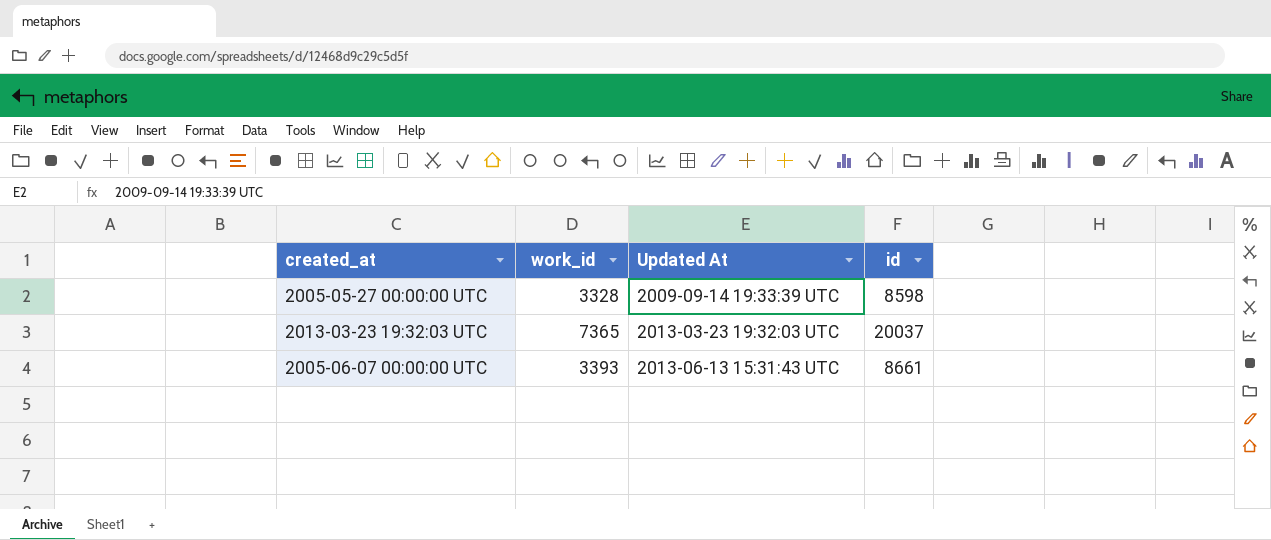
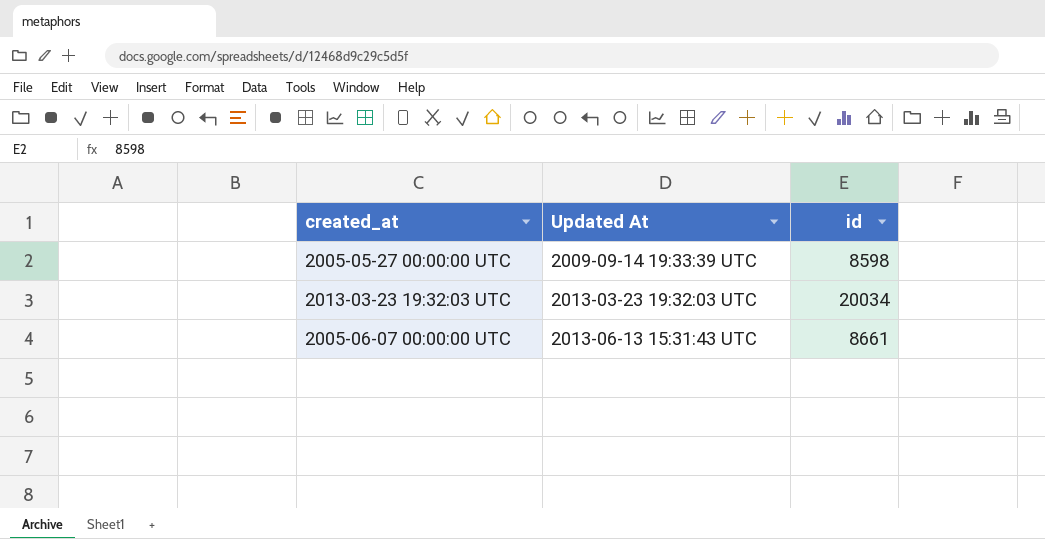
column work_id | position: 2 -> none
2013-03-23 19:32:03 UTC | id: 20037 -> 20034

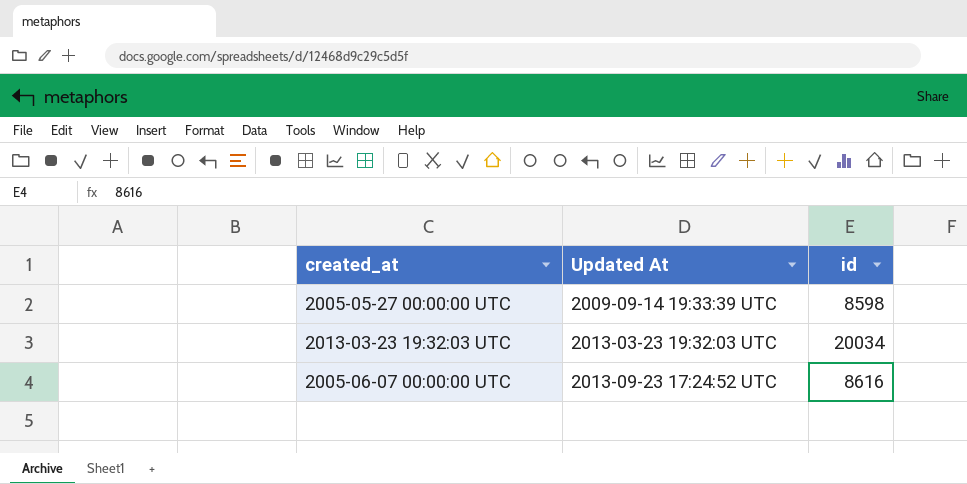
2005-06-07 00:00:00 UTC | Updated At: 2013-06-13 15:31:43 UTC -> 2013-09-23 17:24:52 UTC
2005-06-07 00:00:00 UTC | id: 8661 -> 8616

